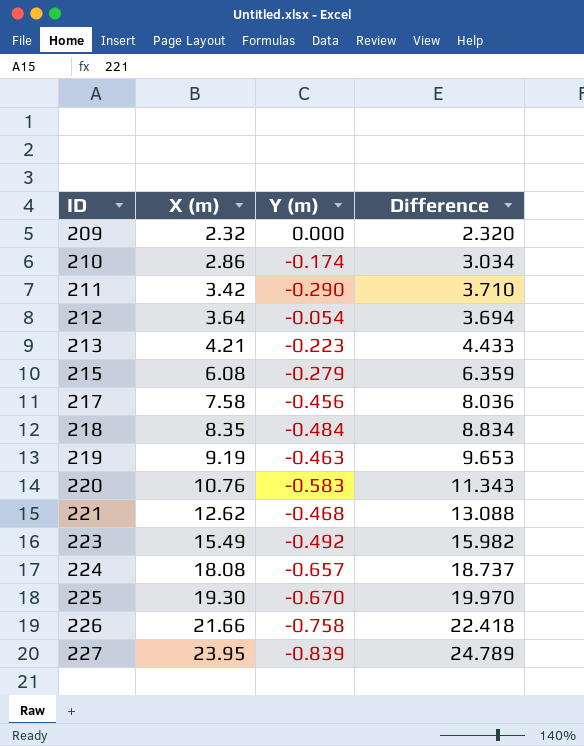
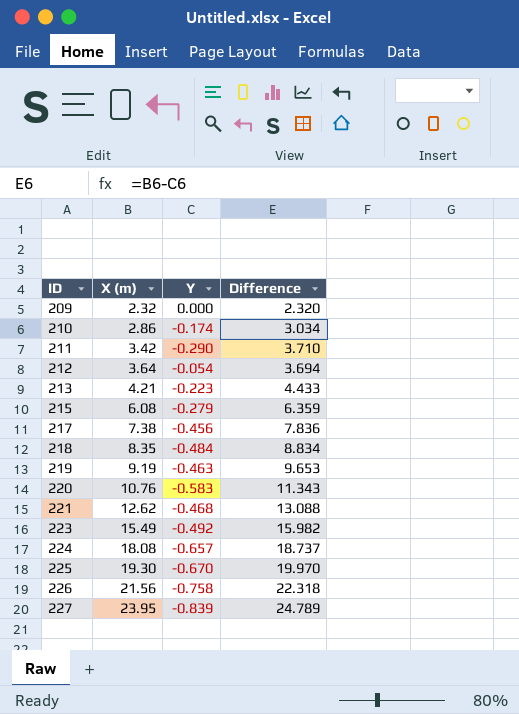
column name: Y (m) -> Y
217 | X (m): 7.58 -> 7.38
217 | Difference: 8.036 -> 7.836
226 | X (m): 21.66 -> 21.56
226 | Difference: 22.418 -> 22.318

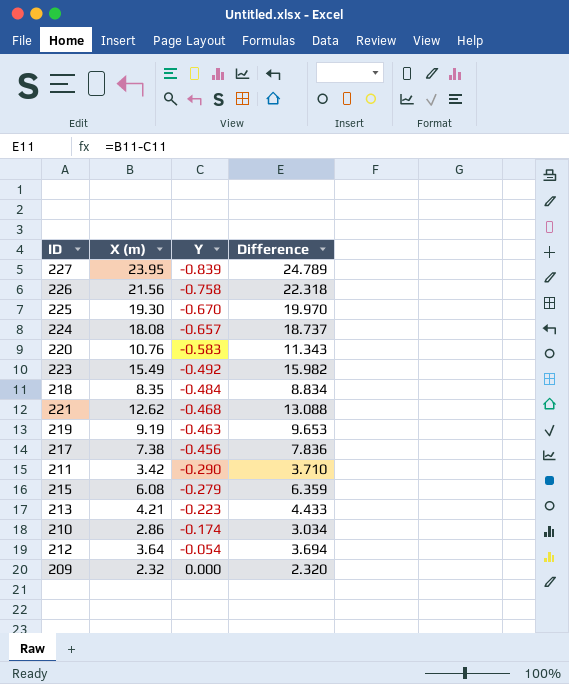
row order: ID ascending -> Y ascending

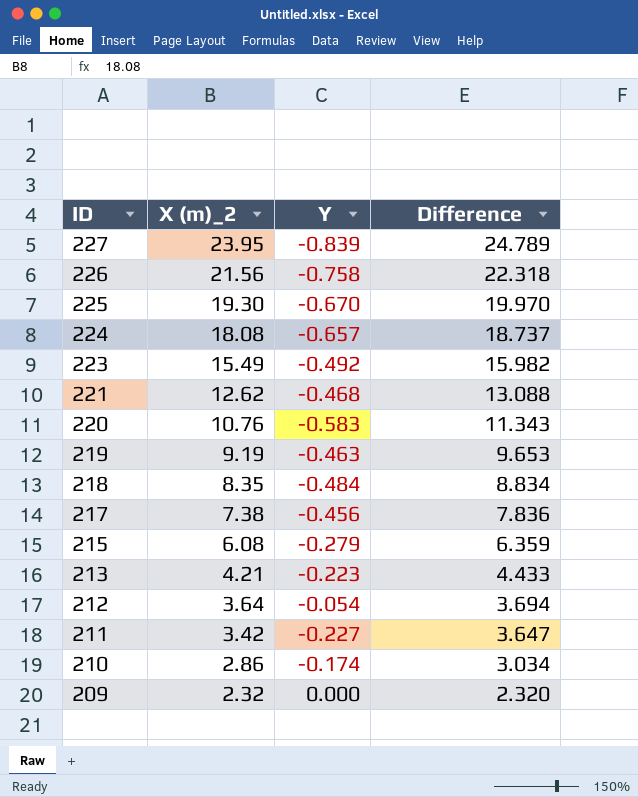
row order: Y ascending -> ID descending
column name: X (m) -> X (m)_2
211 | Y: -0.290 -> -0.227
211 | Difference: 3.710 -> 3.647

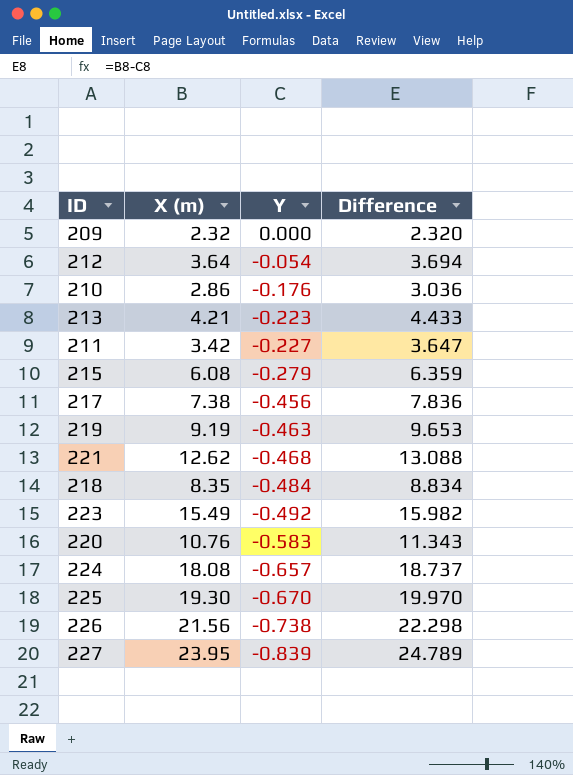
row order: ID descending -> Y descending
column name: X (m)_2 -> X (m)
210 | Y: -0.174 -> -0.176
210 | Difference: 3.034 -> 3.036
226 | Y: -0.758 -> -0.738
226 | Difference: 22.318 -> 22.298

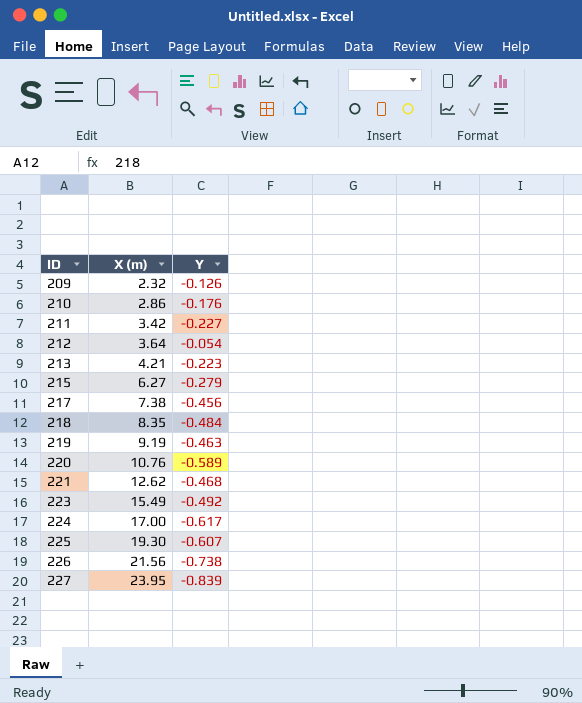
row order: Y descending -> ID ascending
column Difference | formula: [X (m)] - [Y] -> none
209 | Y: 0.000 -> -0.126
215 | X (m): 6.08 -> 6.27
220 | Y: -0.583 -> -0.589
224 | X (m): 18.08 -> 17.00
224 | Y: -0.657 -> -0.617
225 | Y: -0.670 -> -0.607

